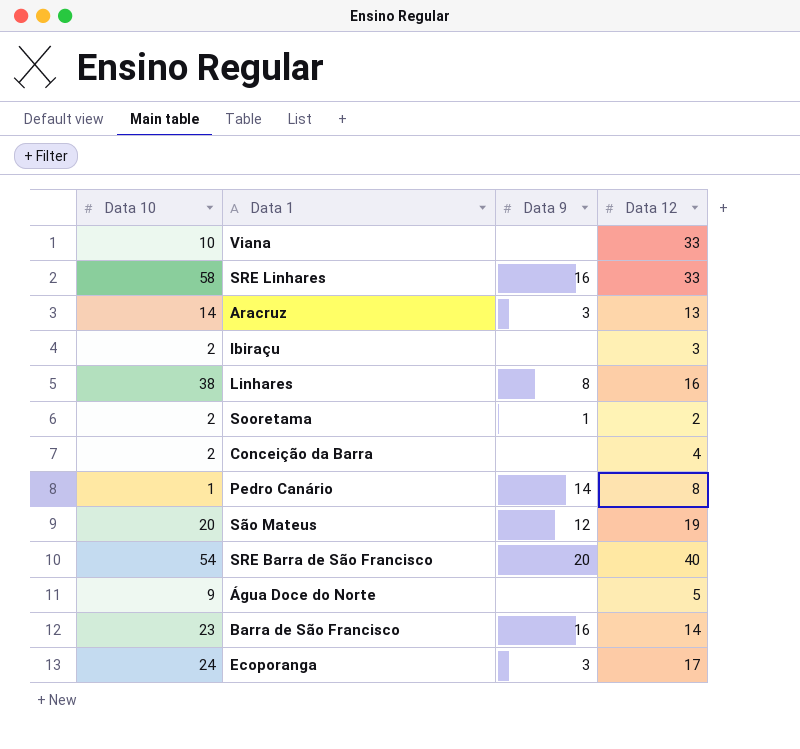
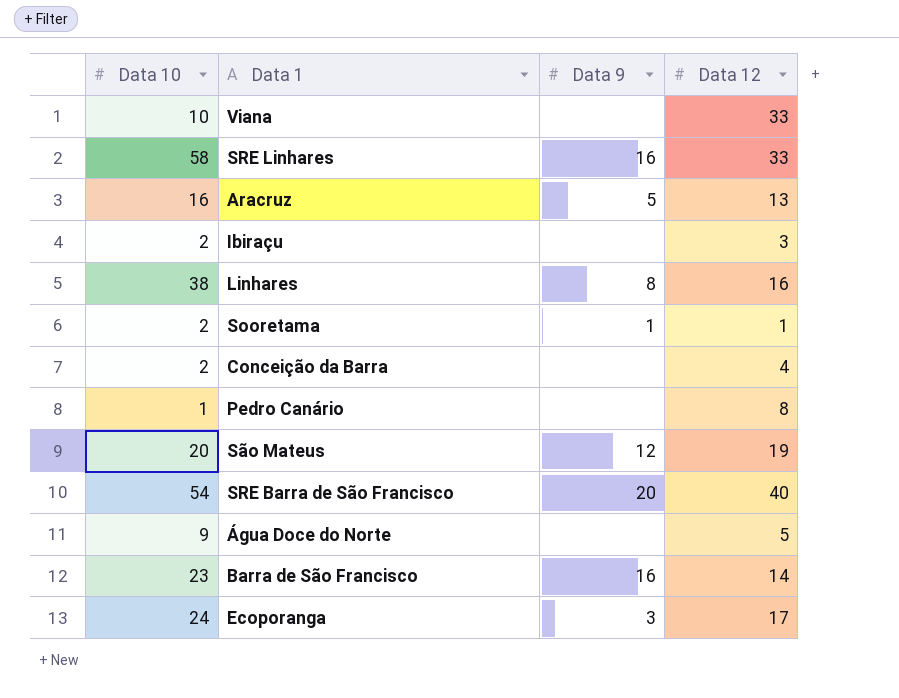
Aracruz | Data 10: 14 -> 16
Aracruz | Data 9: 3 -> 5
Sooretama | Data 12: 2 -> 1
Pedro Canário | Data 9: 14 -> none

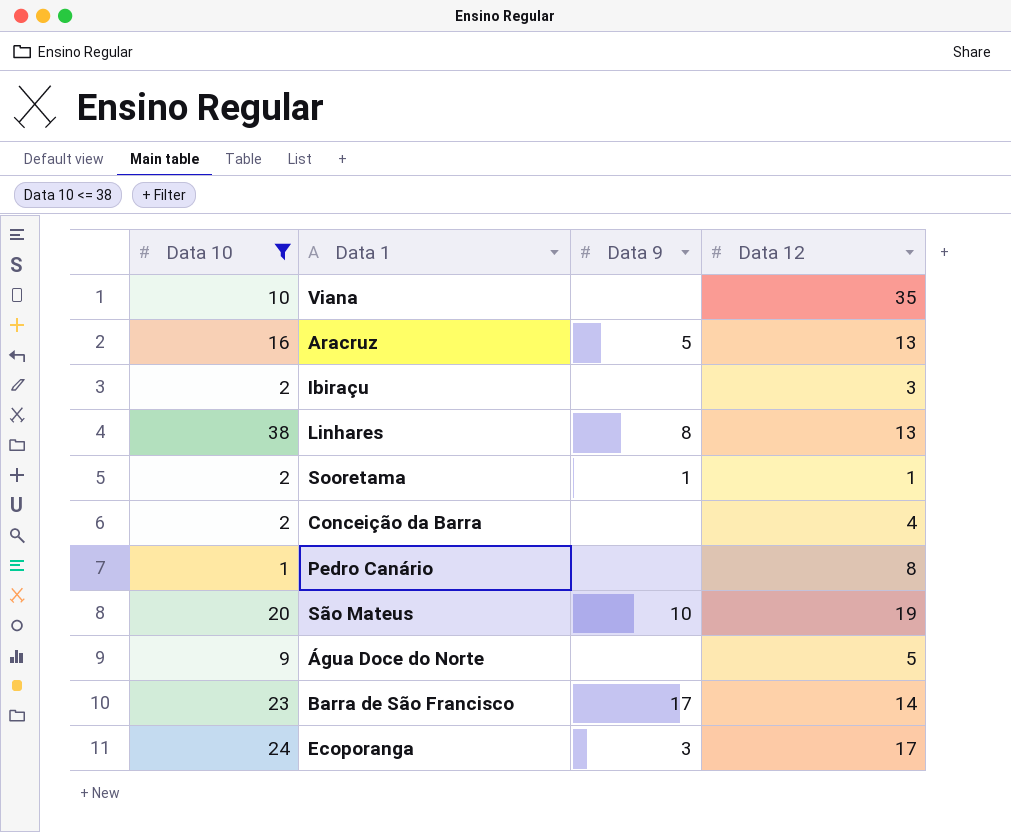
filter: none -> Data 10 <= 38
Viana | Data 12: 33 -> 35
Linhares | Data 12: 16 -> 13
São Mateus | Data 9: 12 -> 10
Barra de São Francisco | Data 9: 16 -> 17

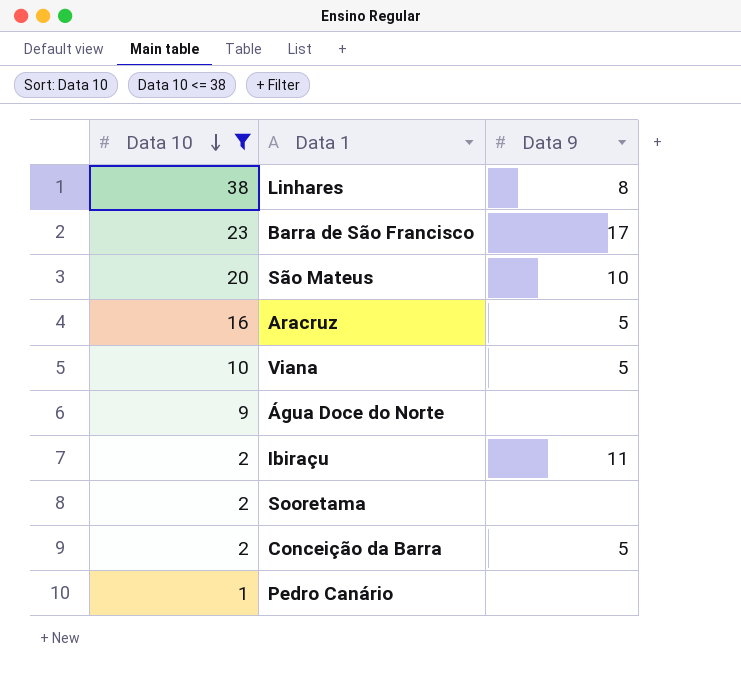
row order: none -> Data 10 descending
column Data 12 | position: 4 -> none
row Ecoporanga: 24 | 3 | 17 -> none
Viana | Data 9: none -> 5
Ibiraçu | Data 9: none -> 11
Sooretama | Data 9: 1 -> none
Conceição da Barra | Data 9: none -> 5

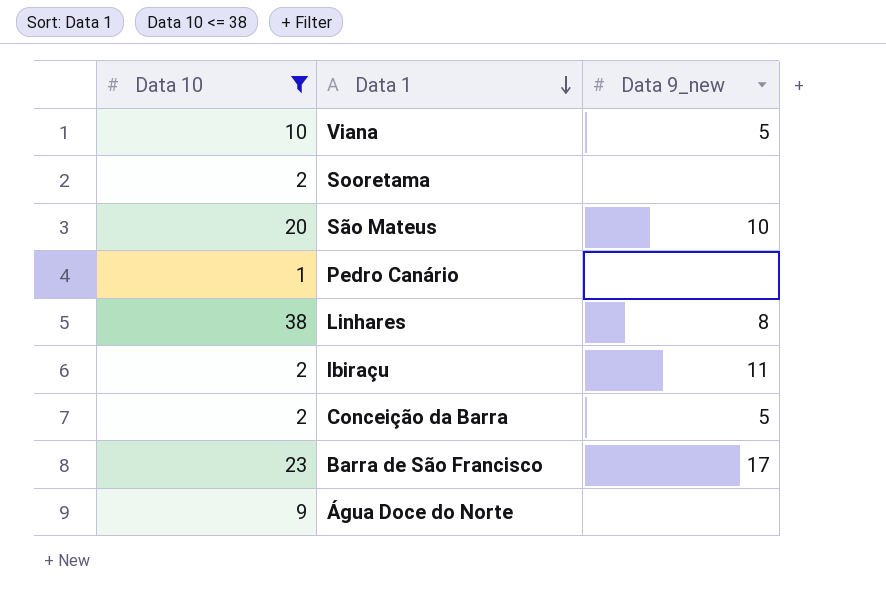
row order: Data 10 descending -> Data 1 descending
column name: Data 9 -> Data 9_new
row Aracruz: 16 | 5 -> none

